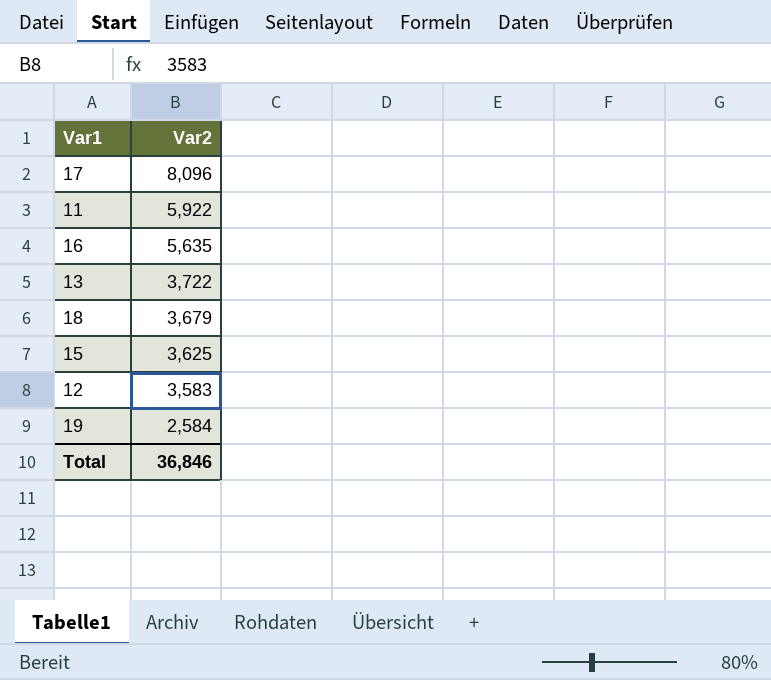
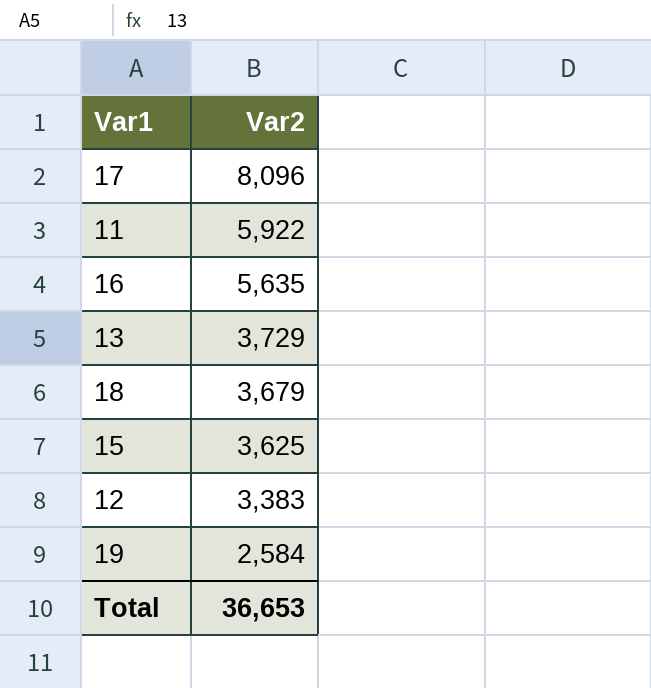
13 | Var2: 3,722 -> 3,729
12 | Var2: 3,583 -> 3,383
Total | Var2: 36,846 -> 36,653

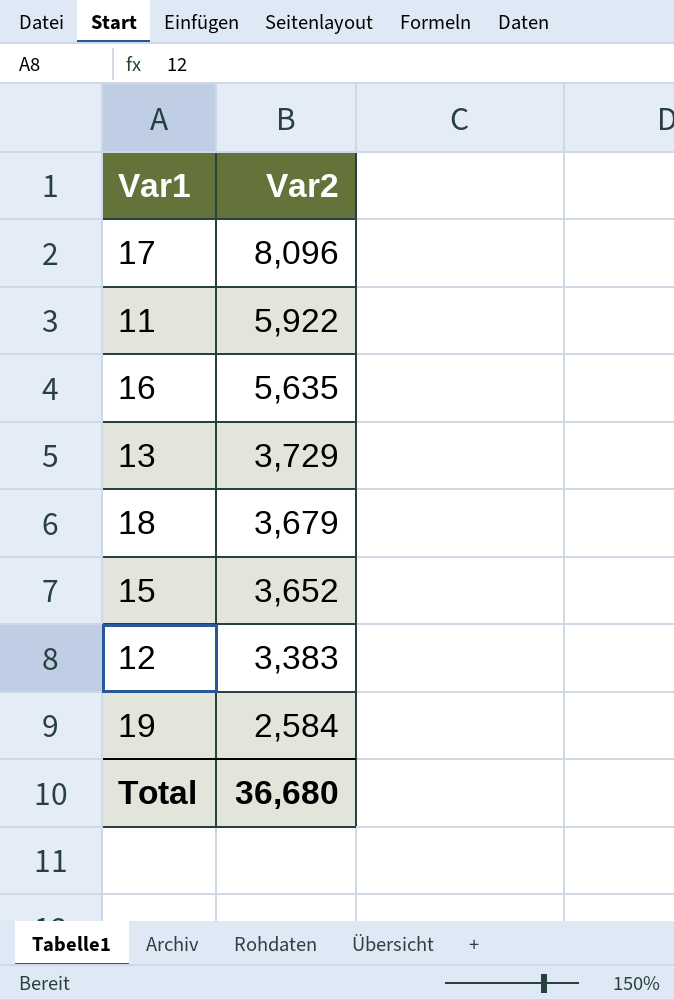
15 | Var2: 3,625 -> 3,652
Total | Var2: 36,653 -> 36,680

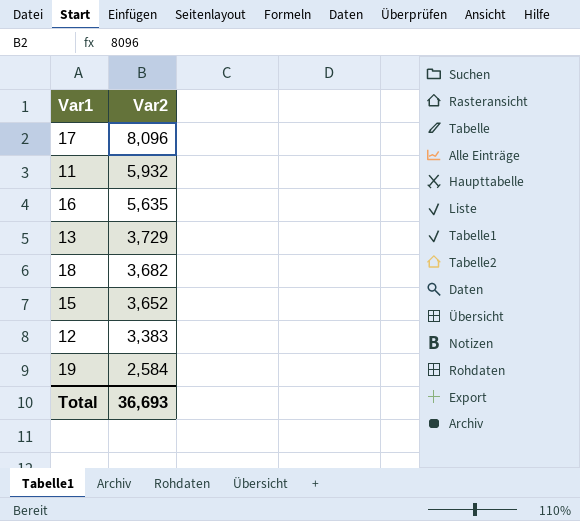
11 | Var2: 5,922 -> 5,932
18 | Var2: 3,679 -> 3,682
Total | Var2: 36,680 -> 36,693

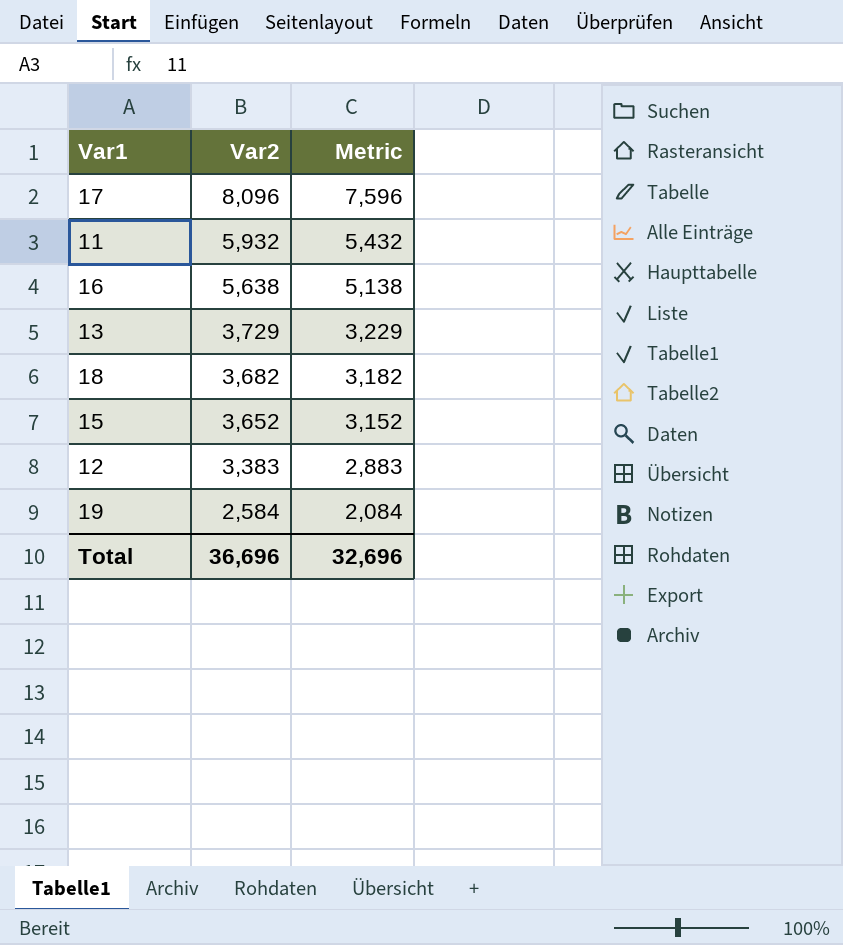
column Metric | formula: none -> [Var2] - 500
16 | Var2: 5,635 -> 5,638
Total | Var2: 36,693 -> 36,696

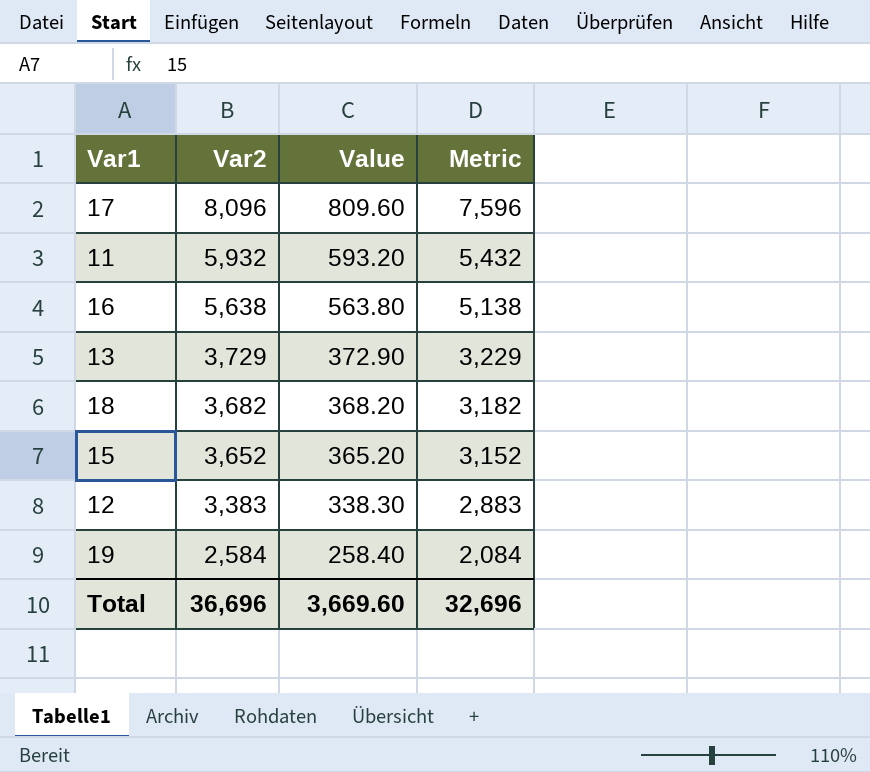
column Value | formula: none -> [Var2] * 0.1

